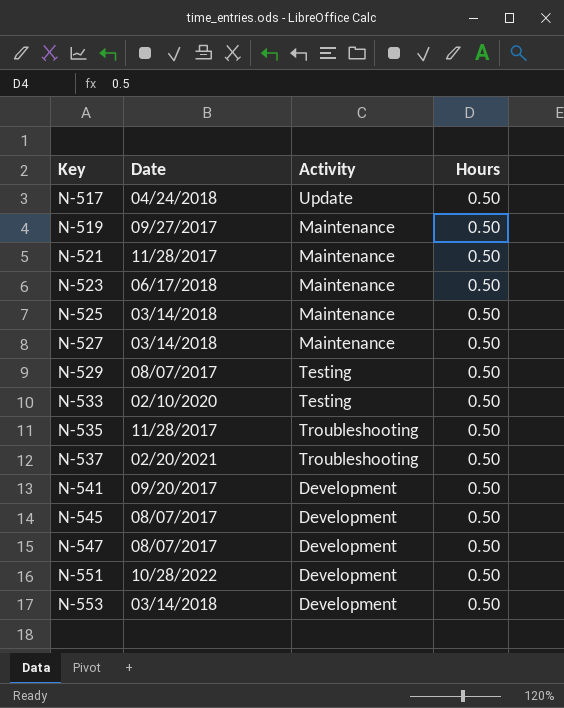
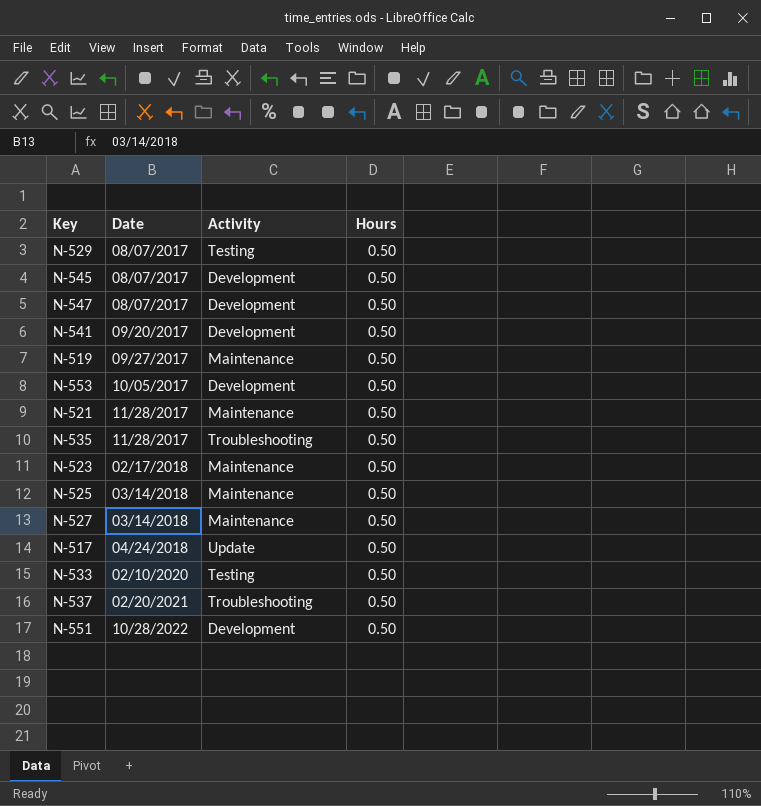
row order: Key ascending -> Date ascending
N-553 | Date: 03/14/2018 -> 10/05/2017
N-523 | Date: 06/17/2018 -> 02/17/2018

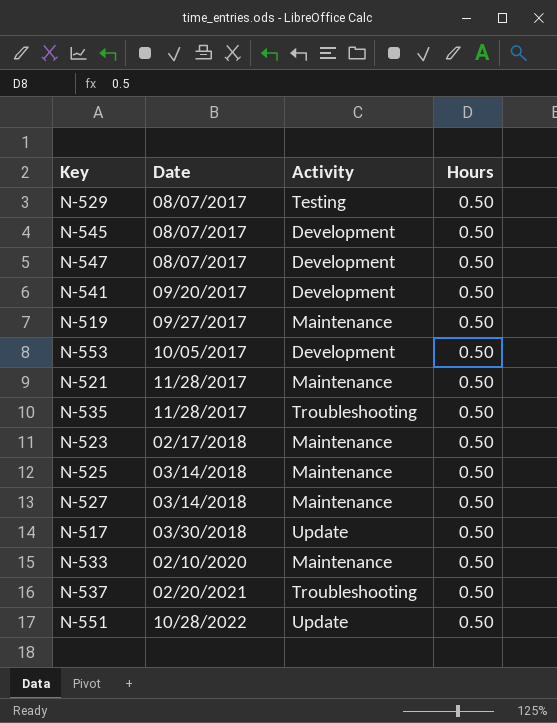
N-517 | Date: 04/24/2018 -> 03/30/2018
N-533 | Activity: Testing -> Maintenance
N-551 | Activity: Development -> Update

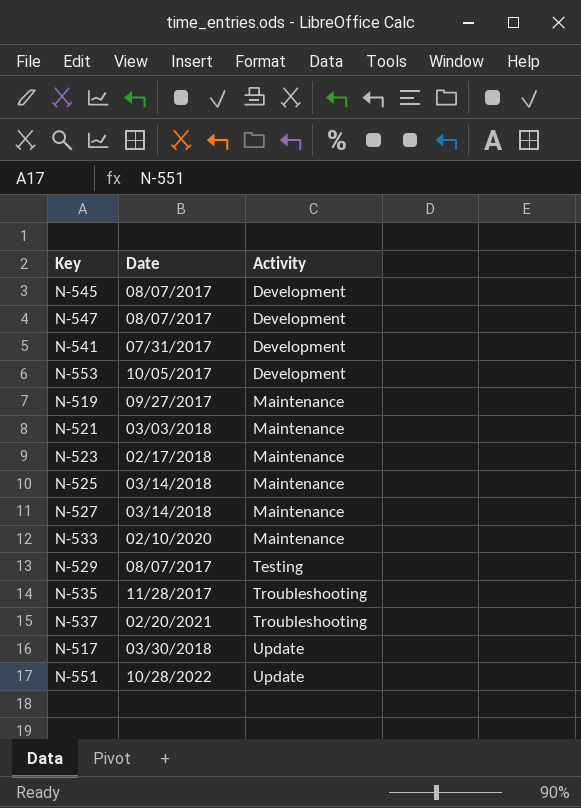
row order: Date ascending -> Activity ascending
column Hours | position: 4 -> none
N-541 | Date: 09/20/2017 -> 07/31/2017
N-521 | Date: 11/28/2017 -> 03/03/2018

